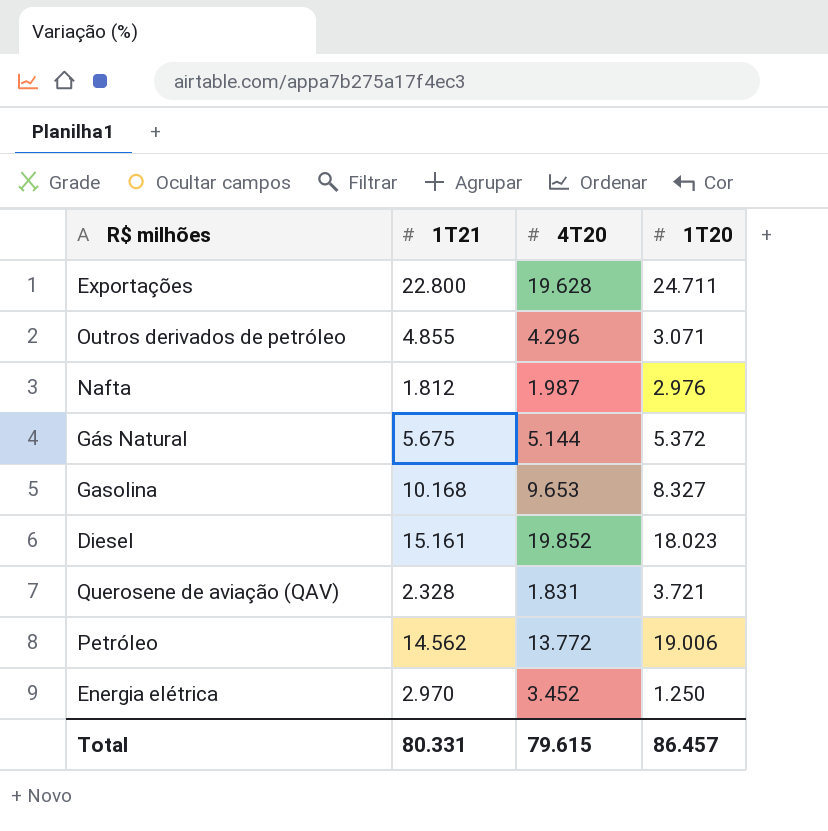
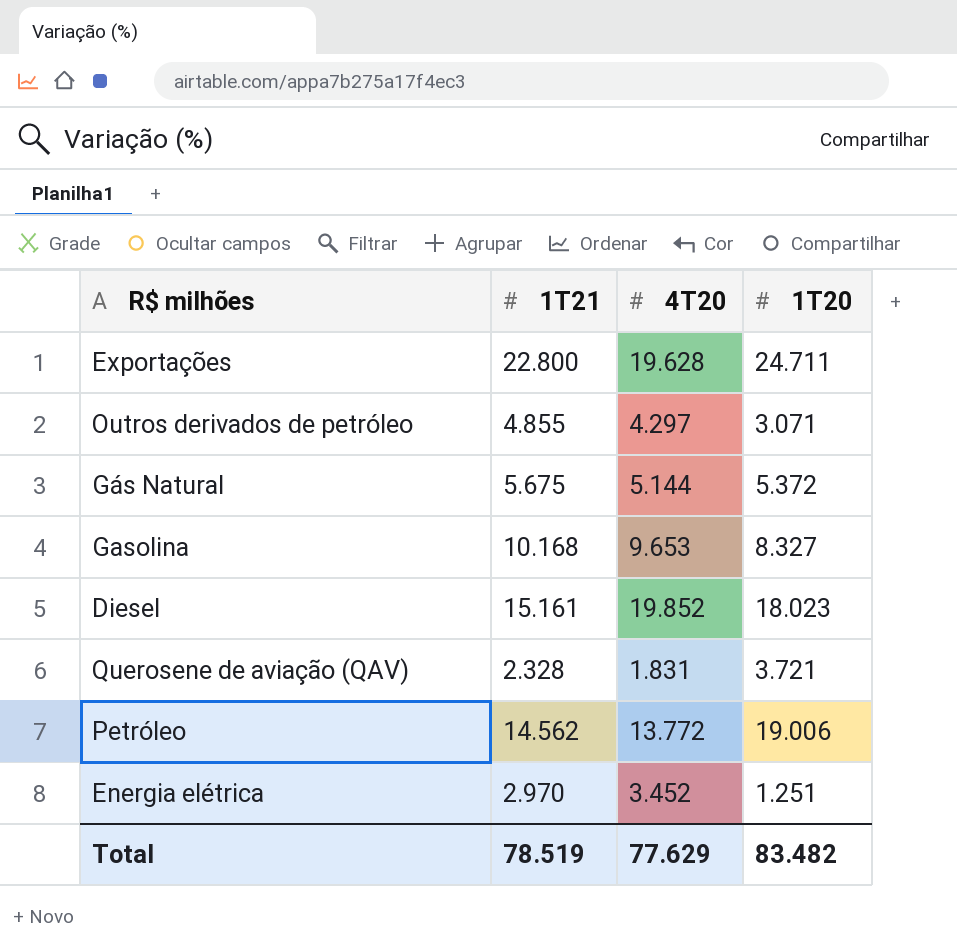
row Nafta: 1.812 | 1.987 | 2.976 -> none
Outros derivados de petróleo | 4T20: 4.296 -> 4.297
Energia elétrica | 1T20: 1.250 -> 1.251
Total | 1T21: 80.331 -> 78.519
Total | 4T20: 79.615 -> 77.629
Total | 1T20: 86.457 -> 83.482

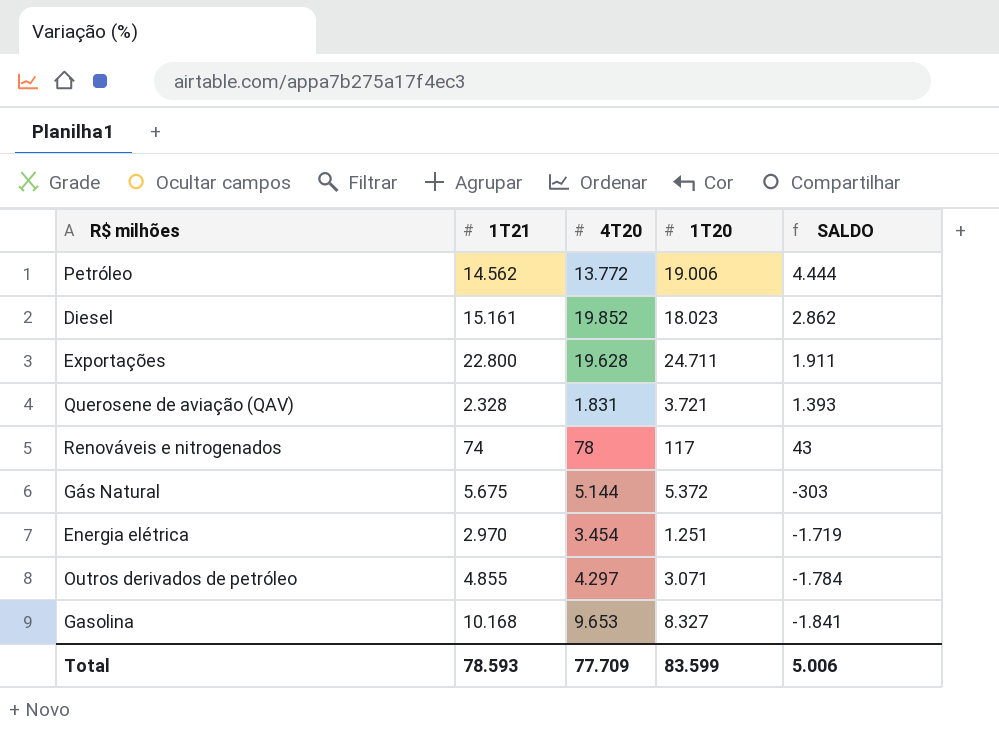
row order: none -> SALDO descending
column SALDO | formula: none -> [1T20] - [1T21]
row Renováveis e nitrogenados: none -> 74 | 78 | 117 | 43
Energia elétrica | 4T20: 3.452 -> 3.454
Total | 1T21: 78.519 -> 78.593
Total | 4T20: 77.629 -> 77.709
Total | 1T20: 83.482 -> 83.599

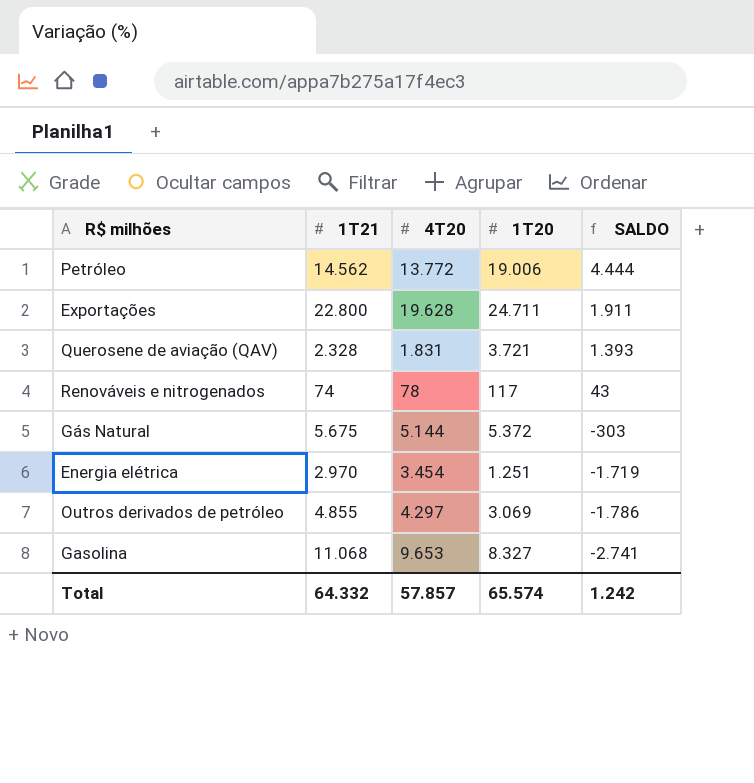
row Diesel: 15.161 | 19.852 | 18.023 | 2.862 -> none
Outros derivados de petróleo | 1T20: 3.071 -> 3.069
Outros derivados de petróleo | SALDO: -1.784 -> -1.786
Gasolina | 1T21: 10.168 -> 11.068
Gasolina | SALDO: -1.841 -> -2.741
Total | 1T21: 78.593 -> 64.332
Total | 4T20: 77.709 -> 57.857
Total | 1T20: 83.599 -> 65.574
Total | SALDO: 5.006 -> 1.242

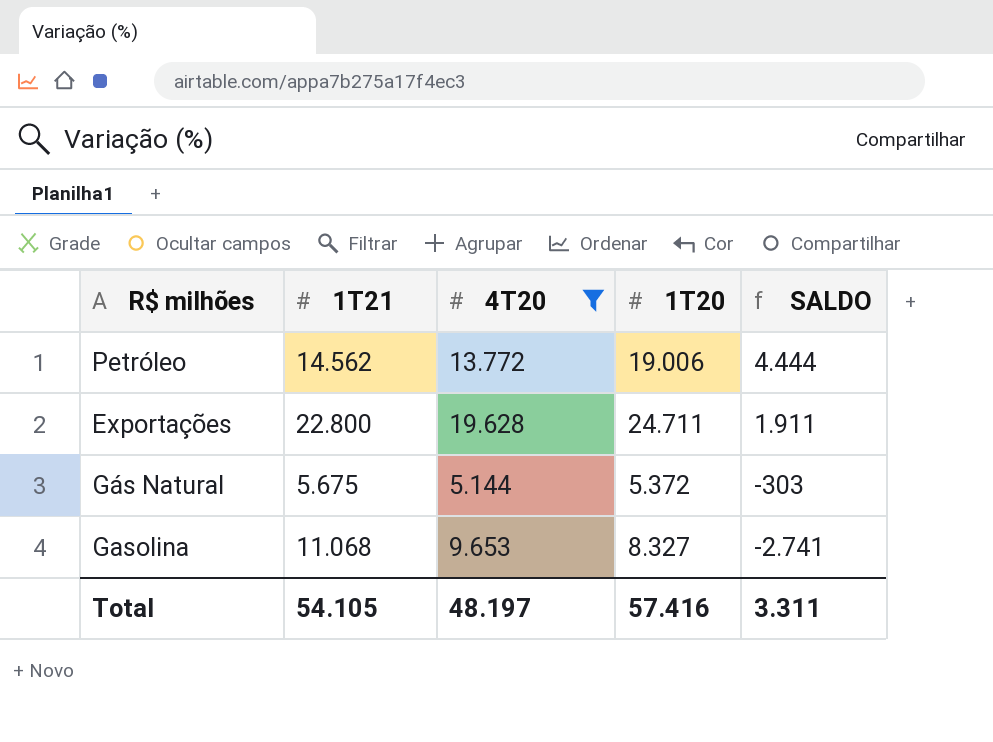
filter: none -> 4T20 >= 5.144
Total | 1T21: 64.332 -> 54.105
Total | 4T20: 57.857 -> 48.197
Total | 1T20: 65.574 -> 57.416
Total | SALDO: 1.242 -> 3.311

